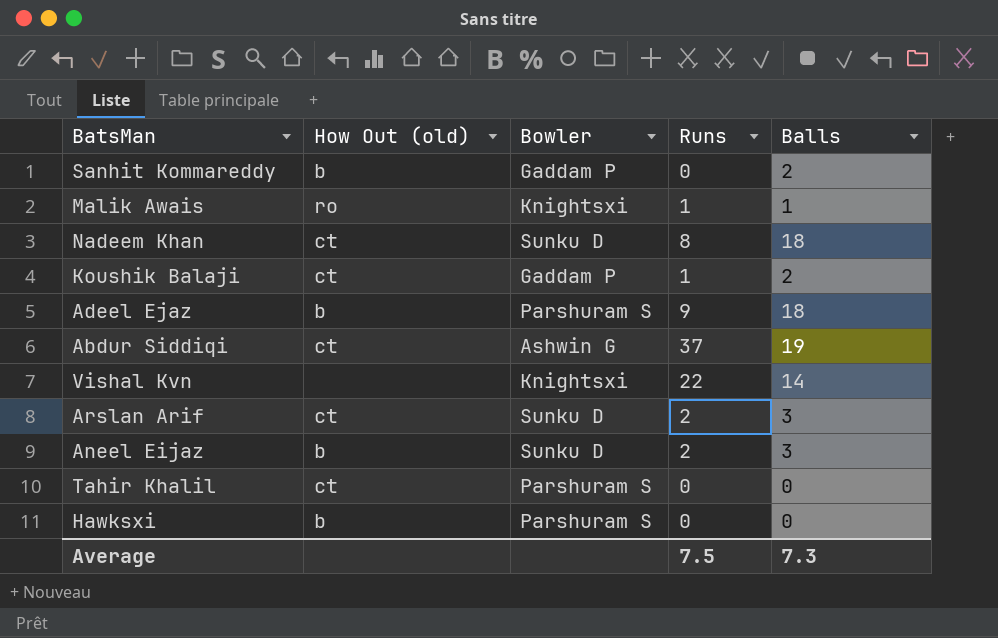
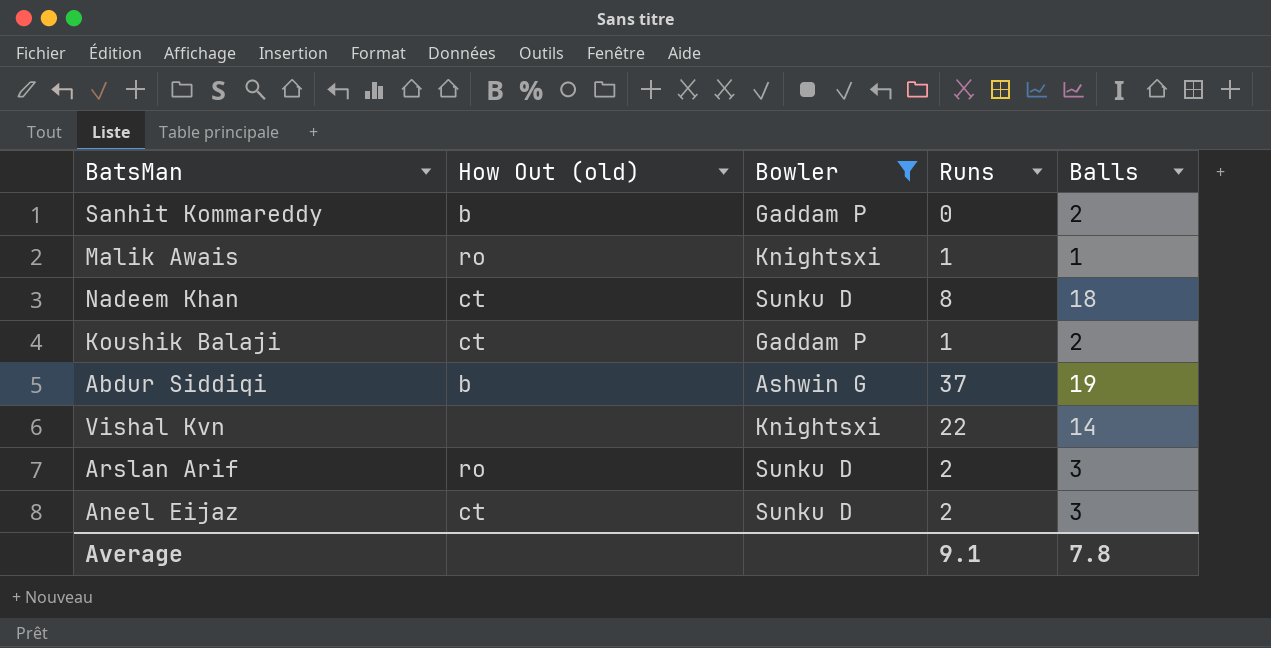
filter: none -> Bowler != Parshuram S
Abdur Siddiqi | How Out (old): ct -> b
Arslan Arif | How Out (old): ct -> ro
Aneel Eijaz | How Out (old): b -> ct
Average | Runs: 7.5 -> 9.1
Average | Balls: 7.3 -> 7.8

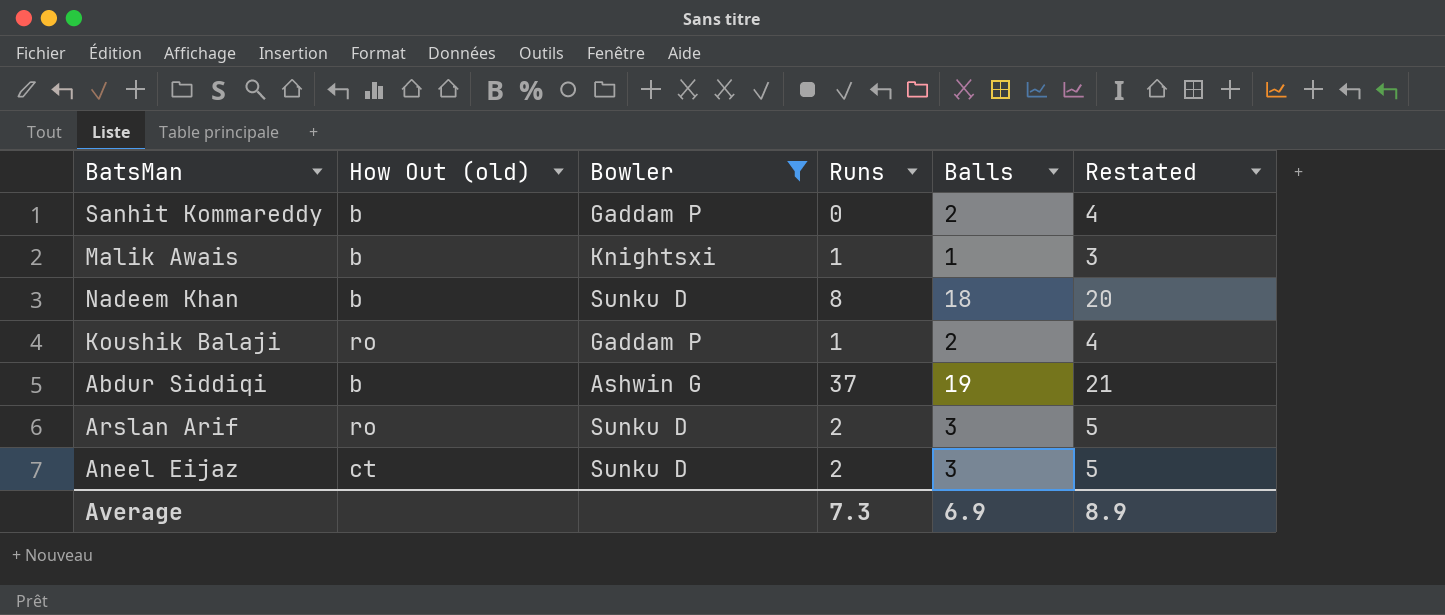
column Restated | formula: none -> [Balls] + 2
row Vishal Kvn: none | Knightsxi | 22 | 14 -> none
Malik Awais | How Out (old): ro -> b
Nadeem Khan | How Out (old): ct -> b
Koushik Balaji | How Out (old): ct -> ro
Average | Runs: 9.1 -> 7.3
Average | Balls: 7.8 -> 6.9

